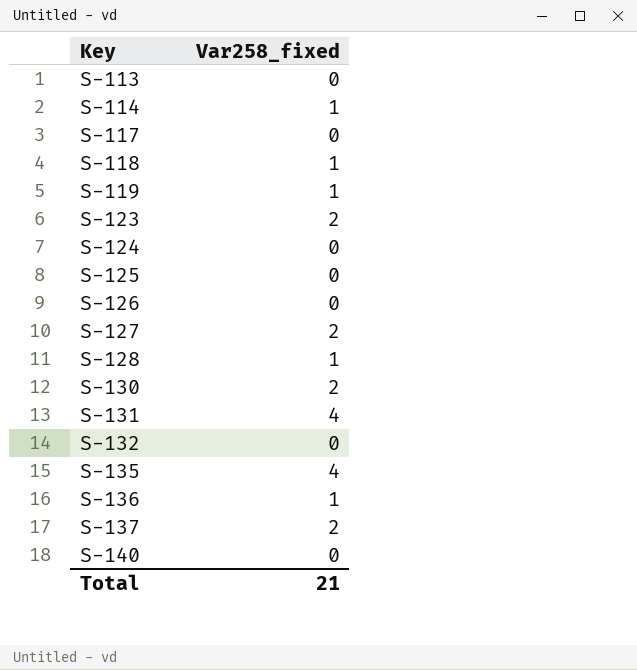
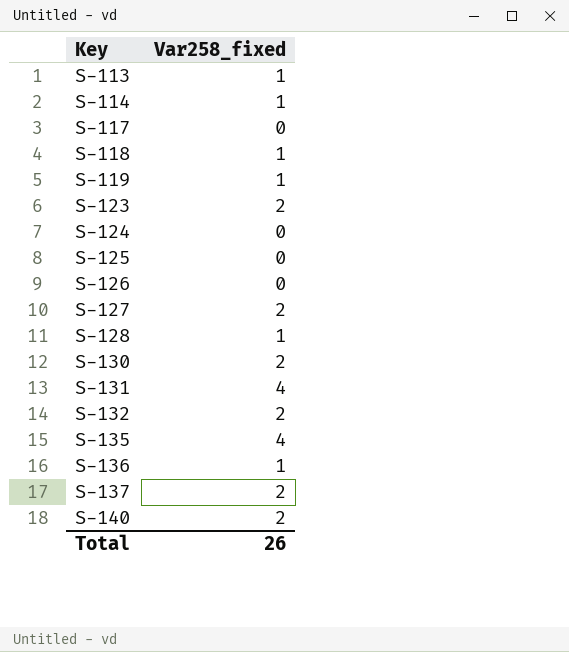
S-113 | Var258_fixed: 0 -> 1
S-132 | Var258_fixed: 0 -> 2
S-140 | Var258_fixed: 0 -> 2
Total | Var258_fixed: 21 -> 26

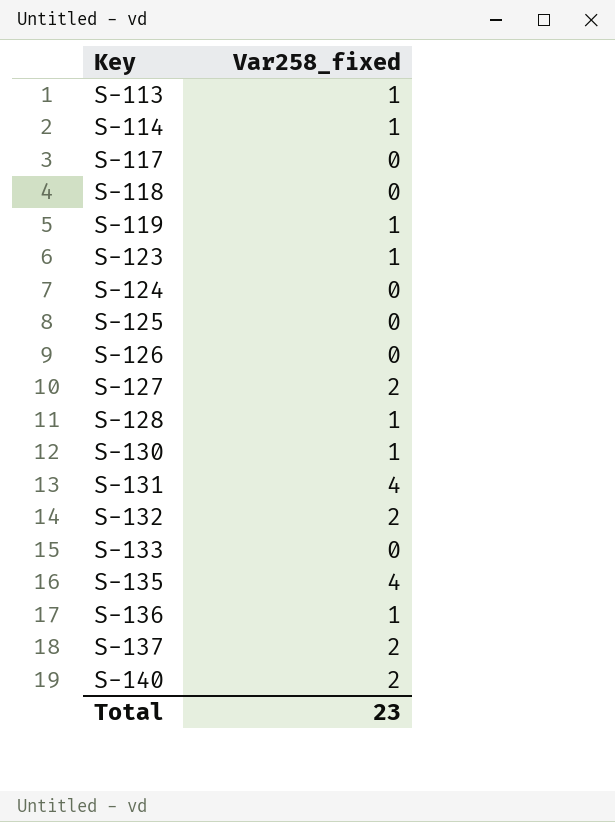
S-118 | Var258_fixed: 1 -> 0
S-123 | Var258_fixed: 2 -> 1
S-130 | Var258_fixed: 2 -> 1
row S-133: none -> 0
Total | Var258_fixed: 26 -> 23

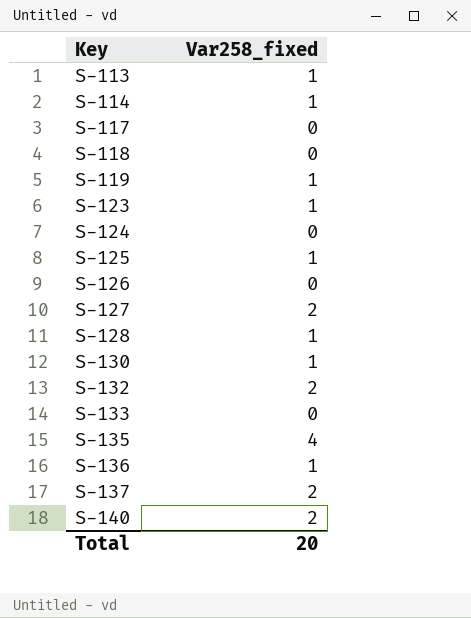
row S-131: 4 -> none
S-125 | Var258_fixed: 0 -> 1
Total | Var258_fixed: 23 -> 20

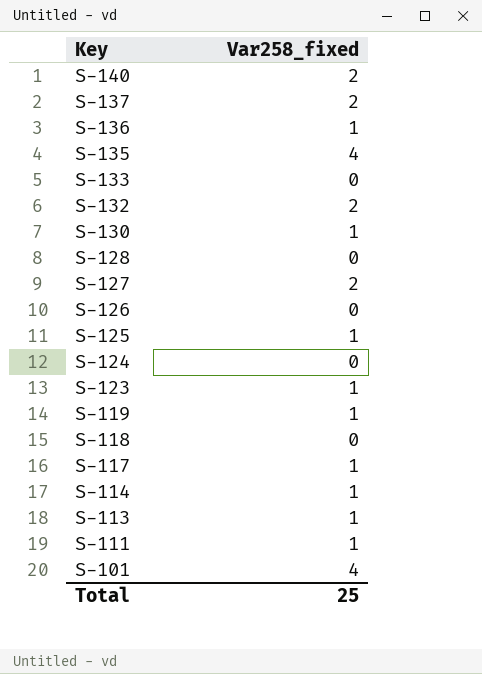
row order: Key ascending -> Key descending
S-128 | Var258_fixed: 1 -> 0
S-117 | Var258_fixed: 0 -> 1
row S-111: none -> 1
row S-101: none -> 4
Total | Var258_fixed: 20 -> 25

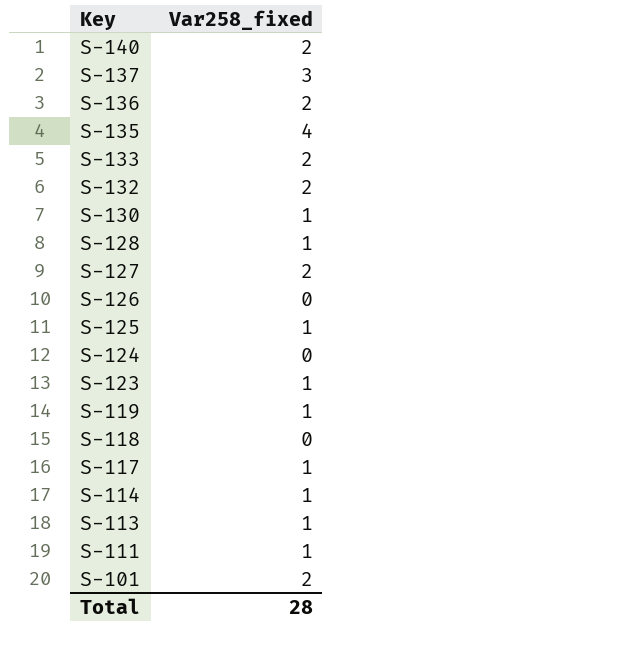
S-137 | Var258_fixed: 2 -> 3
S-136 | Var258_fixed: 1 -> 2
S-133 | Var258_fixed: 0 -> 2
S-128 | Var258_fixed: 0 -> 1
S-101 | Var258_fixed: 4 -> 2
Total | Var258_fixed: 25 -> 28

